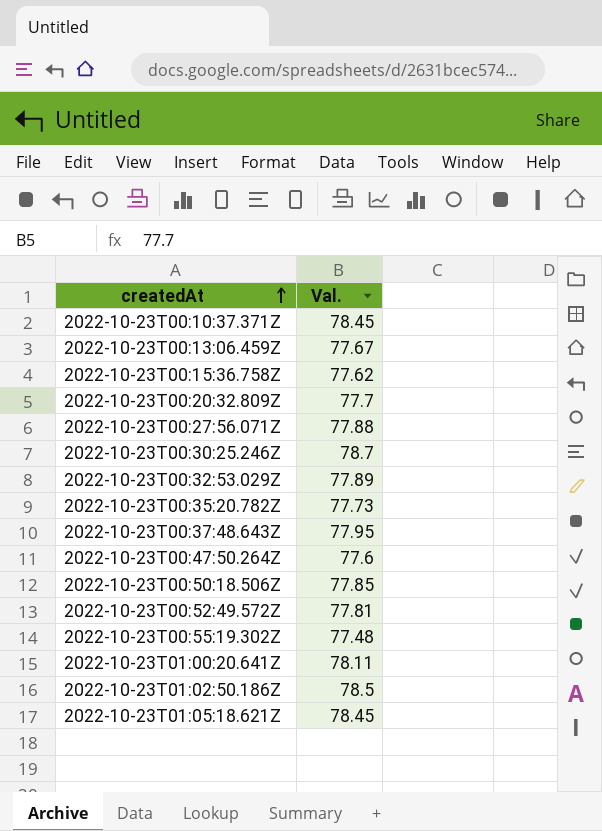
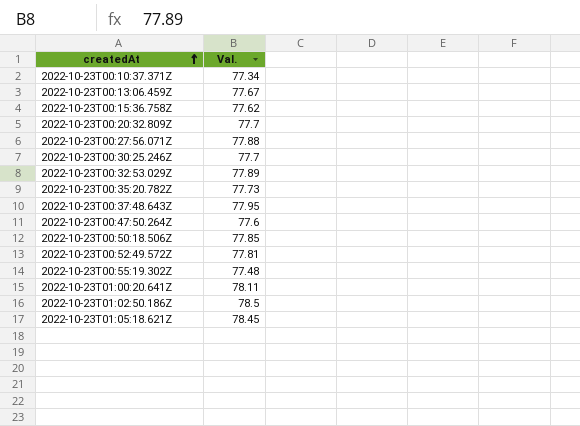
2022-10-23T00:10:37.371Z | Val.: 78.45 -> 77.34
2022-10-23T00:30:25.246Z | Val.: 78.7 -> 77.7

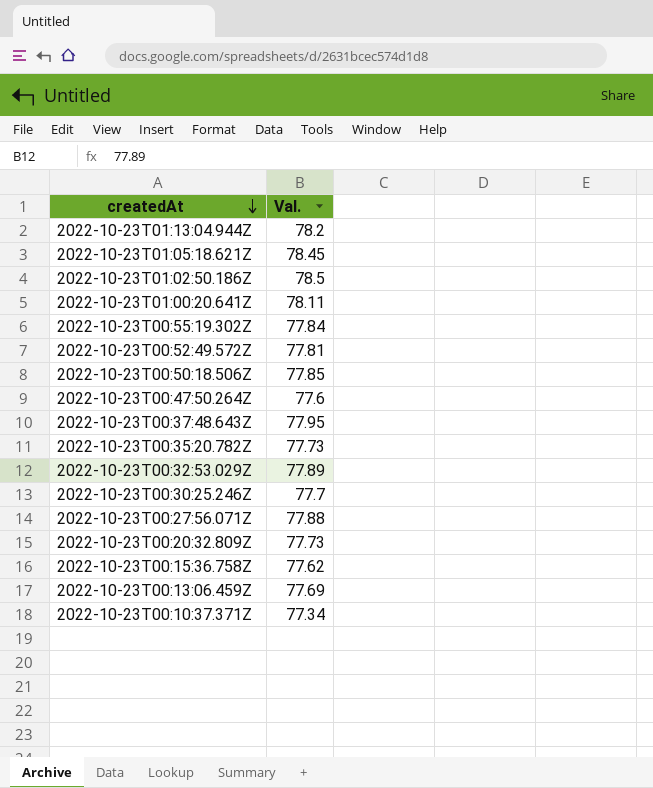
row order: createdAt ascending -> createdAt descending
row 2022-10-23T01:13:04.944Z: none -> 78.2
2022-10-23T00:55:19.302Z | Val.: 77.48 -> 77.84
2022-10-23T00:20:32.809Z | Val.: 77.7 -> 77.73
2022-10-23T00:13:06.459Z | Val.: 77.67 -> 77.69

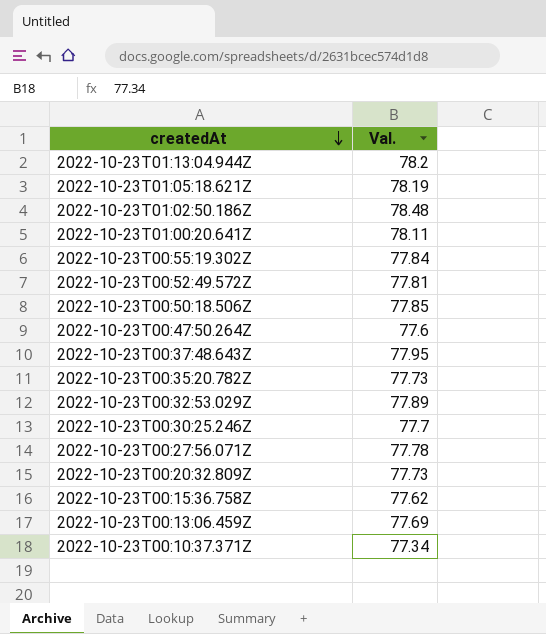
2022-10-23T01:05:18.621Z | Val.: 78.45 -> 78.19
2022-10-23T01:02:50.186Z | Val.: 78.5 -> 78.48
2022-10-23T00:27:56.071Z | Val.: 77.88 -> 77.78

